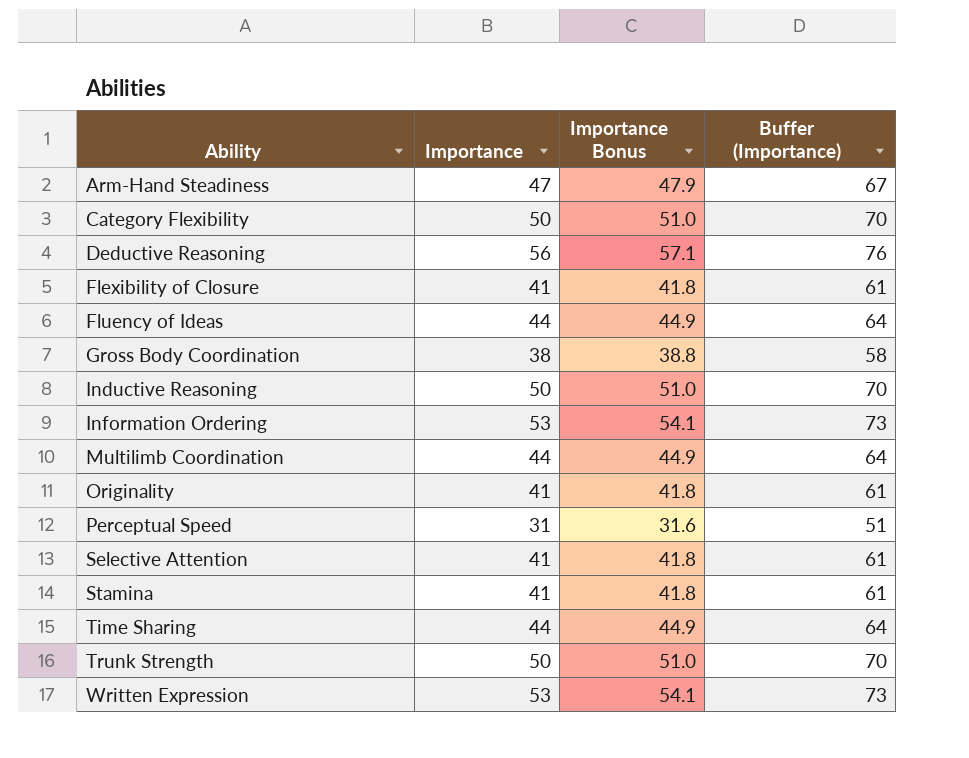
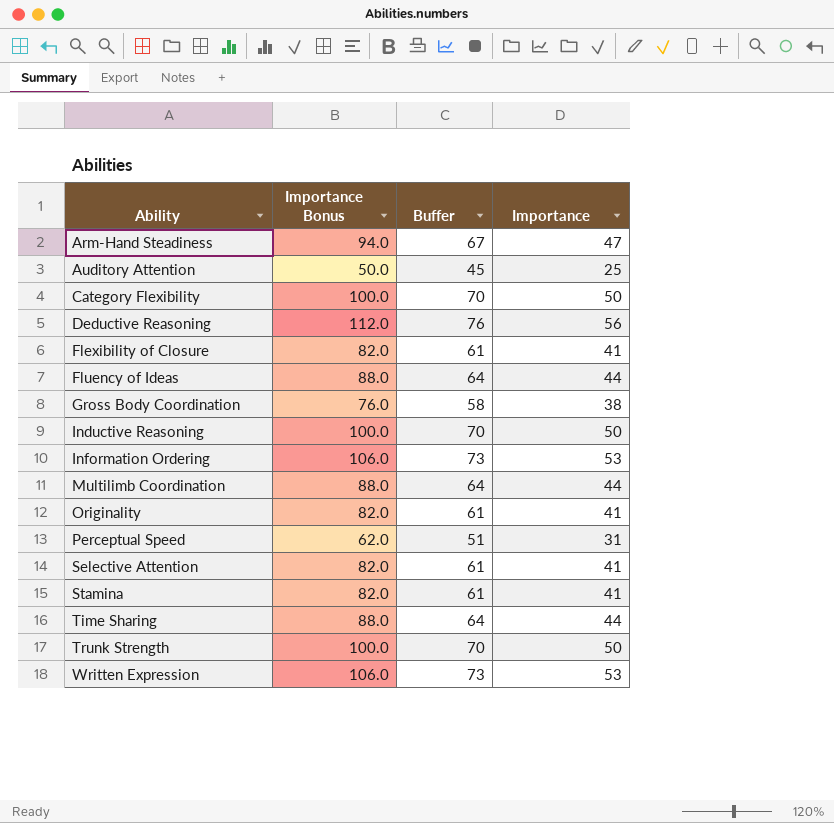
column Importance Bonus | formula: [Importance] * 1.02 -> [Importance] * 2
column name: Buffer (Importance) -> Buffer
column Importance | position: 2 -> 4
row Auditory Attention: none -> 50.0 | 45 | 25

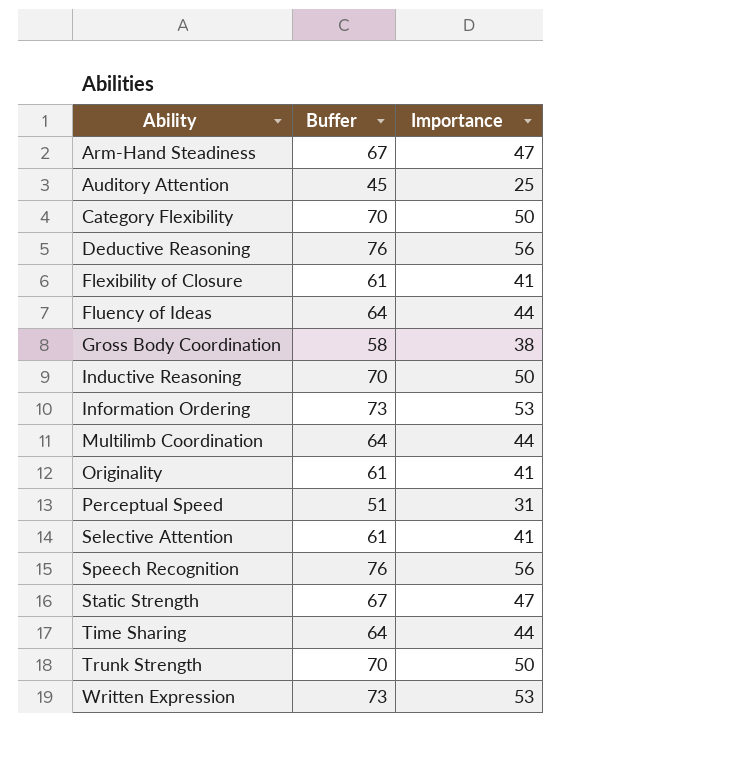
column Importance Bonus | formula: [Importance] * 2 -> none
row Stamina: 82.0 | 61 | 41 -> none
row Speech Recognition: none -> 76 | 56
row Static Strength: none -> 67 | 47

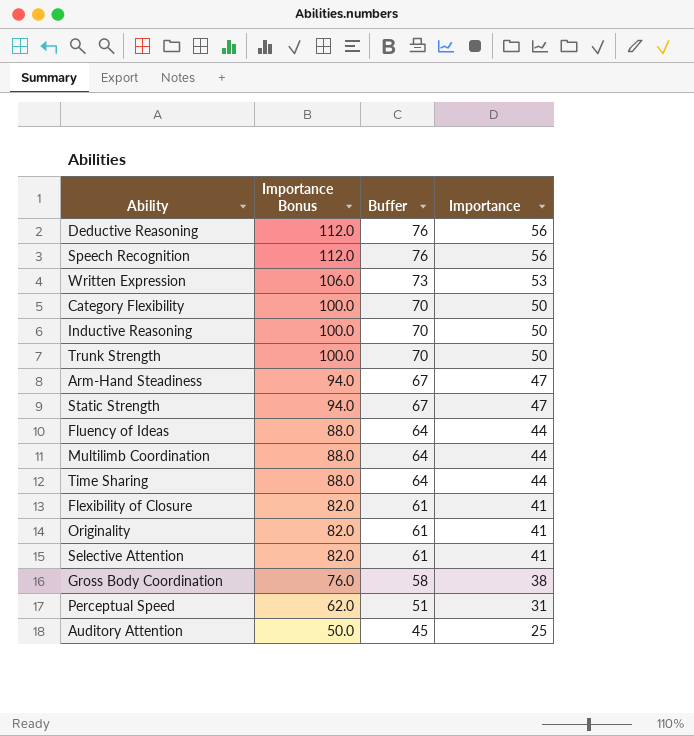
row order: Ability ascending -> Importance Bonus descending
column Importance Bonus | formula: none -> [Importance] * 2
row Information Ordering: 73 | 53 -> none

